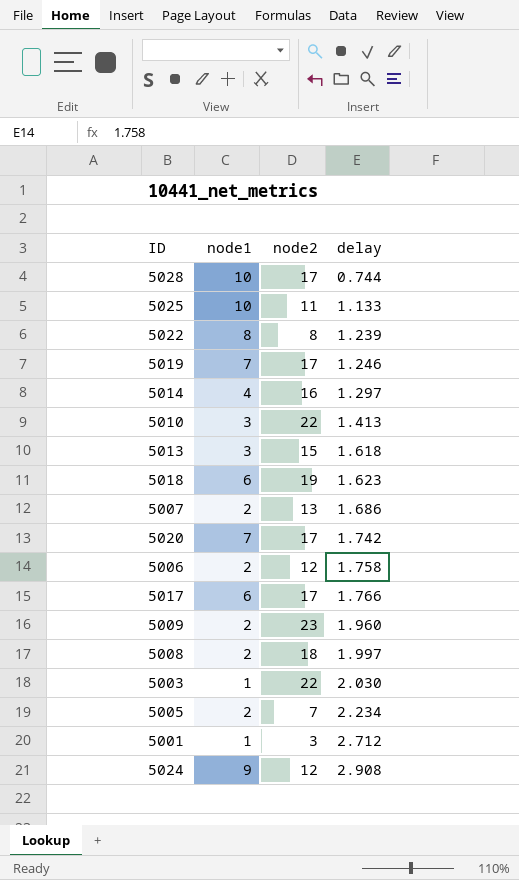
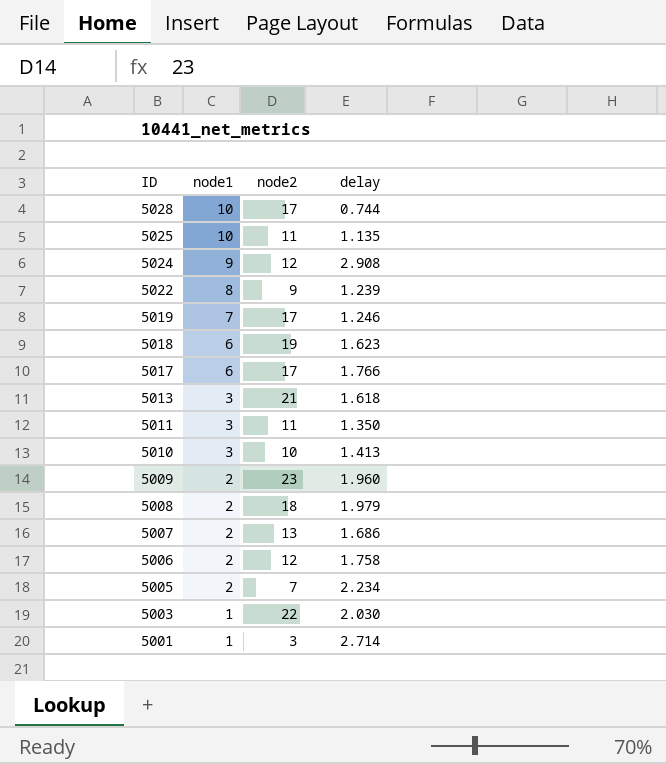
row order: delay ascending -> ID descending
row 5014: 4 | 16 | 1.297 -> none
row 5020: 7 | 17 | 1.742 -> none
5025 | delay: 1.133 -> 1.135
5022 | node2: 8 -> 9
5013 | node2: 15 -> 21
row 5011: none -> 3 | 11 | 1.350
5010 | node2: 22 -> 10
5008 | delay: 1.997 -> 1.979
5001 | delay: 2.712 -> 2.714

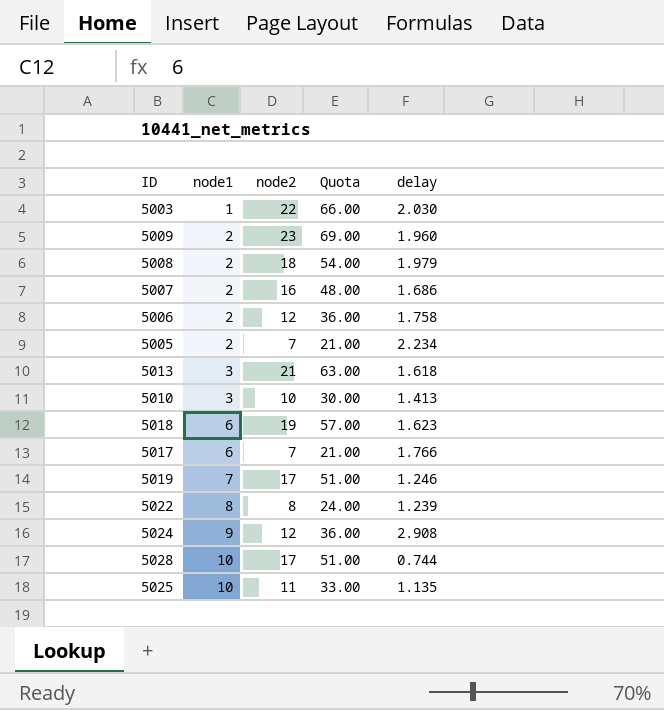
row order: ID descending -> node1 ascending
column Quota | formula: none -> [node2] * 3
row 5011: 3 | 11 | 1.350 -> none
row 5001: 1 | 3 | 2.714 -> none
5007 | node2: 13 -> 16
5017 | node2: 17 -> 7
5022 | node2: 9 -> 8

